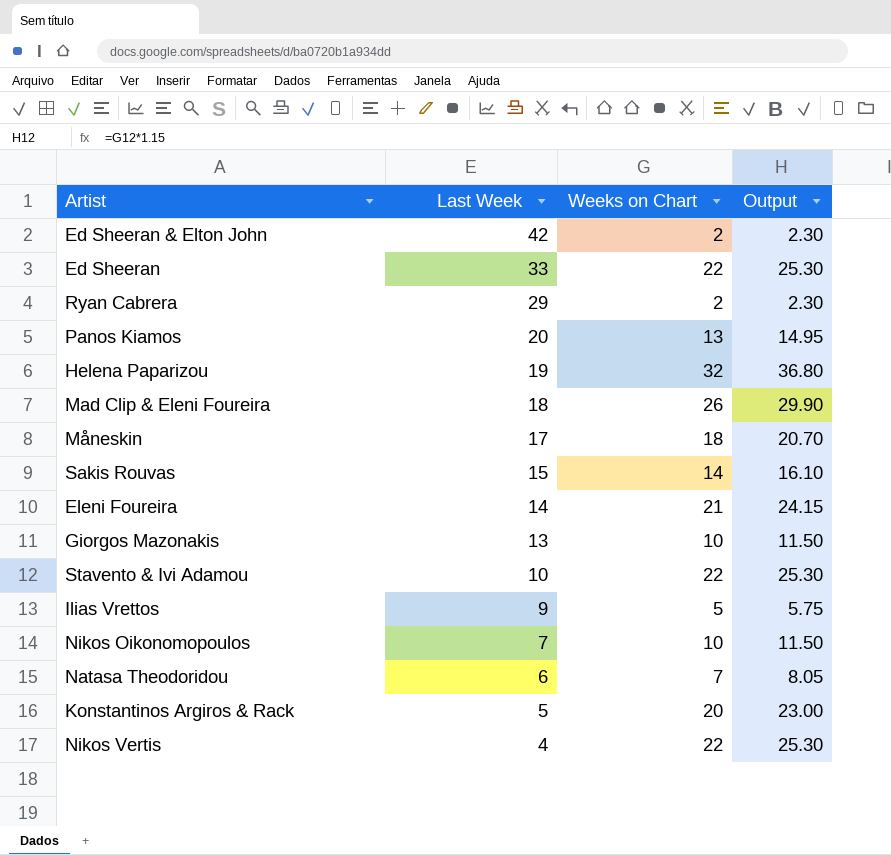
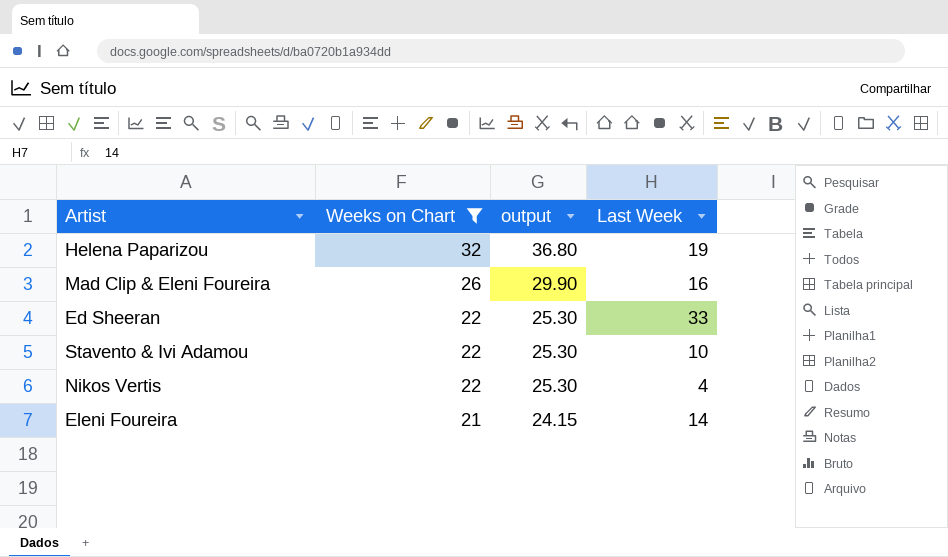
filter: none -> Weeks on Chart >= 21
row order: Last Week descending -> Weeks on Chart descending
column name: Output -> output
column Last Week | position: 2 -> 4
Mad Clip & Eleni Foureira | Last Week: 18 -> 16

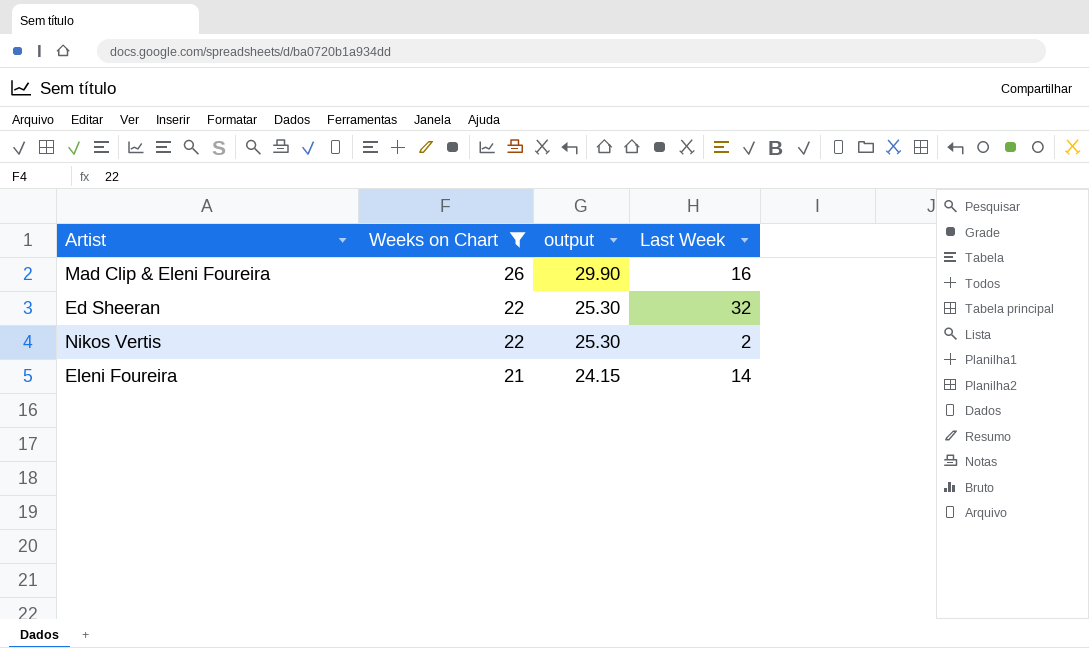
row Helena Paparizou: 32 | 36.80 | 19 -> none
row Stavento & Ivi Adamou: 22 | 25.30 | 10 -> none
Ed Sheeran | Last Week: 33 -> 32
Nikos Vertis | Last Week: 4 -> 2

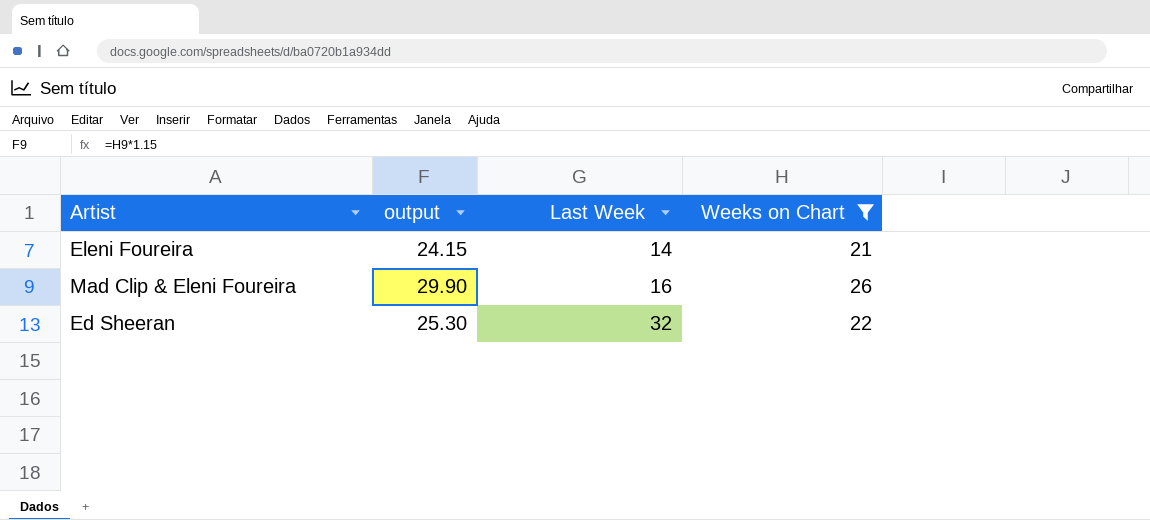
row order: Weeks on Chart descending -> Last Week ascending
column Weeks on Chart | position: 2 -> 4
row Nikos Vertis: 22 | 25.30 | 2 -> none

